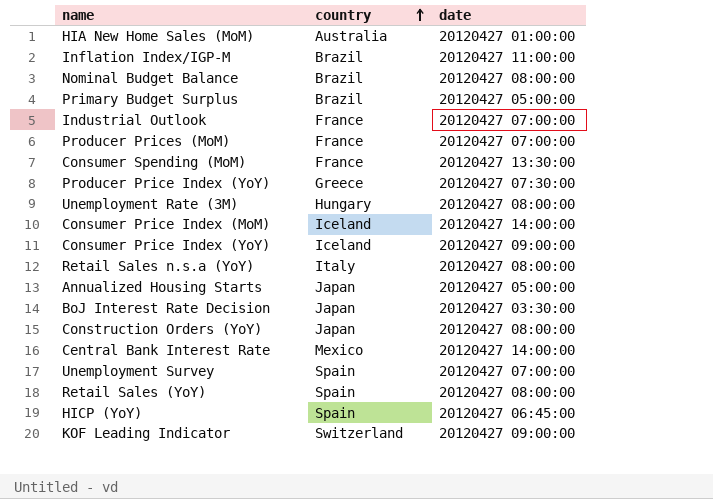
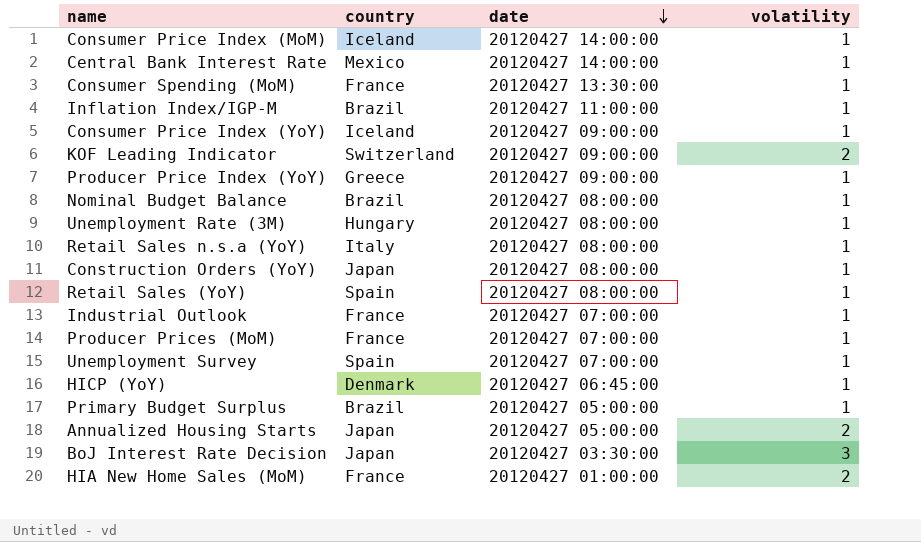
row order: country ascending -> date descending
column volatility | position: none -> 4
Producer Price Index (YoY) | date: 20120427 07:30:00 -> 20120427 09:00:00
HICP (YoY) | country: Spain -> Denmark
HIA New Home Sales (MoM) | country: Australia -> France

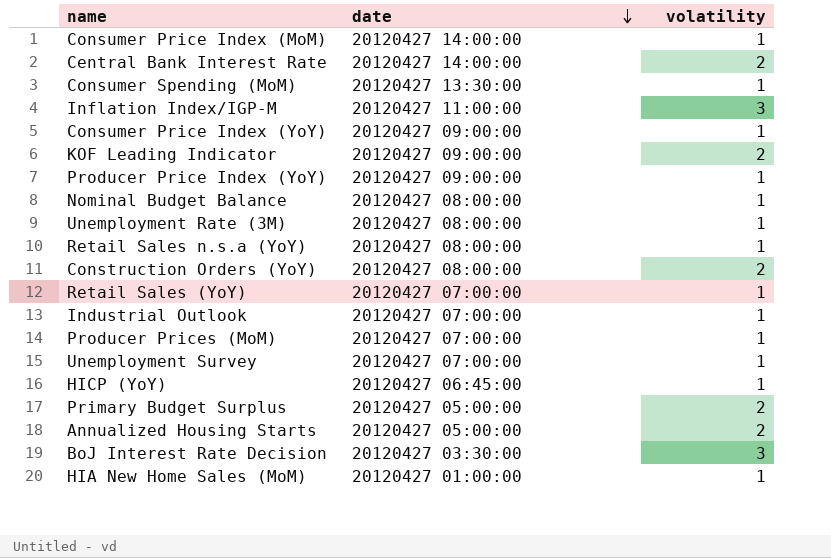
column country | position: 2 -> none
Central Bank Interest Rate | volatility: 1 -> 2
Inflation Index/IGP-M | volatility: 1 -> 3
Construction Orders (YoY) | volatility: 1 -> 2
Retail Sales (YoY) | date: 20120427 08:00:00 -> 20120427 07:00:00
Primary Budget Surplus | volatility: 1 -> 2
HIA New Home Sales (MoM) | volatility: 2 -> 1

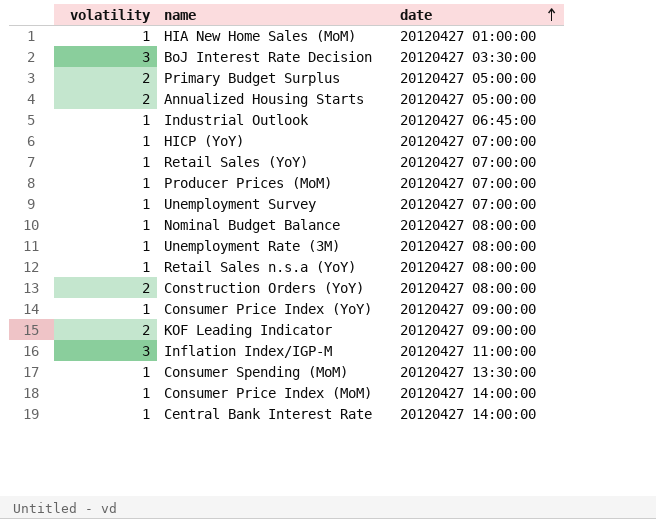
row order: date descending -> date ascending
column volatility | position: 3 -> 1
row Producer Price Index (YoY): 20120427 09:00:00 | 1 -> none
Industrial Outlook | date: 20120427 07:00:00 -> 20120427 06:45:00
HICP (YoY) | date: 20120427 06:45:00 -> 20120427 07:00:00
Central Bank Interest Rate | volatility: 2 -> 1

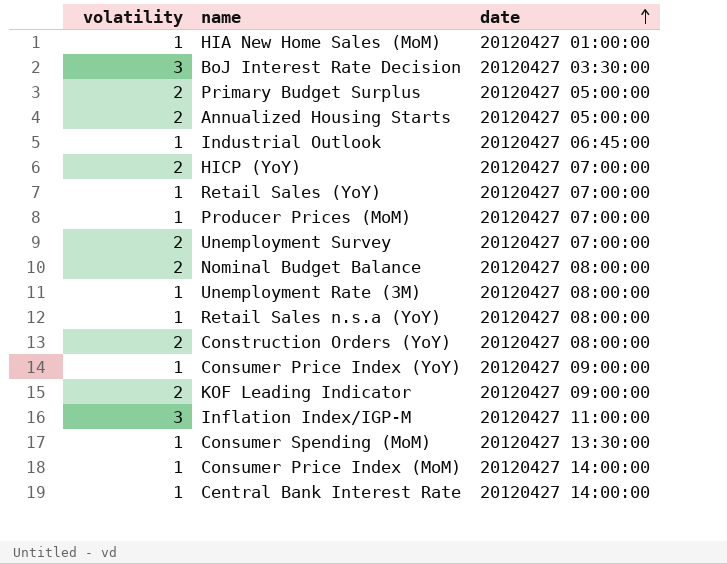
HICP (YoY) | volatility: 1 -> 2
Unemployment Survey | volatility: 1 -> 2
Nominal Budget Balance | volatility: 1 -> 2

